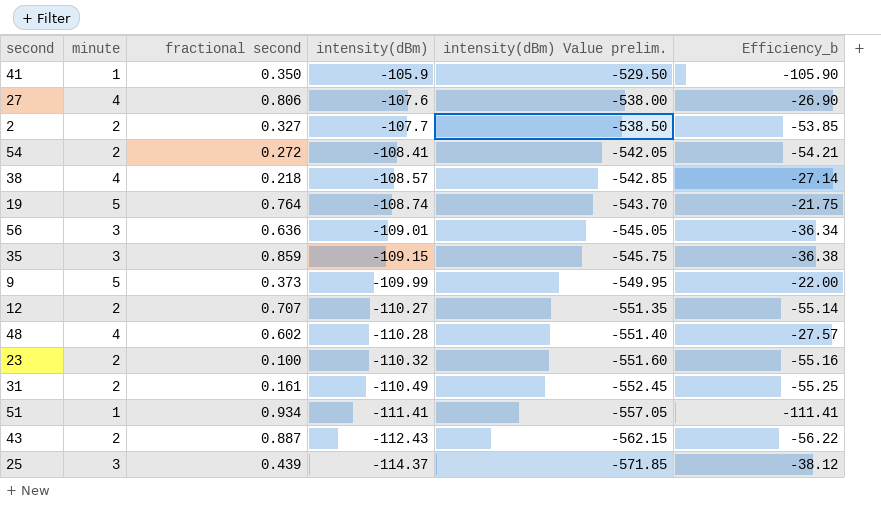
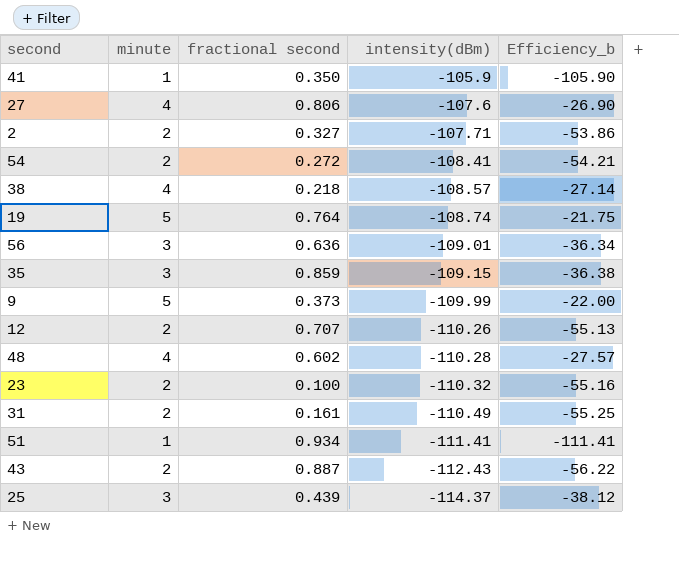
column intensity(dBm) Value prelim. | formula: [intensity(dBm)] * 5 -> none
2 | intensity(dBm): -107.7 -> -107.71
2 | Efficiency_b: -53.85 -> -53.86
12 | intensity(dBm): -110.27 -> -110.26
12 | Efficiency_b: -55.14 -> -55.13

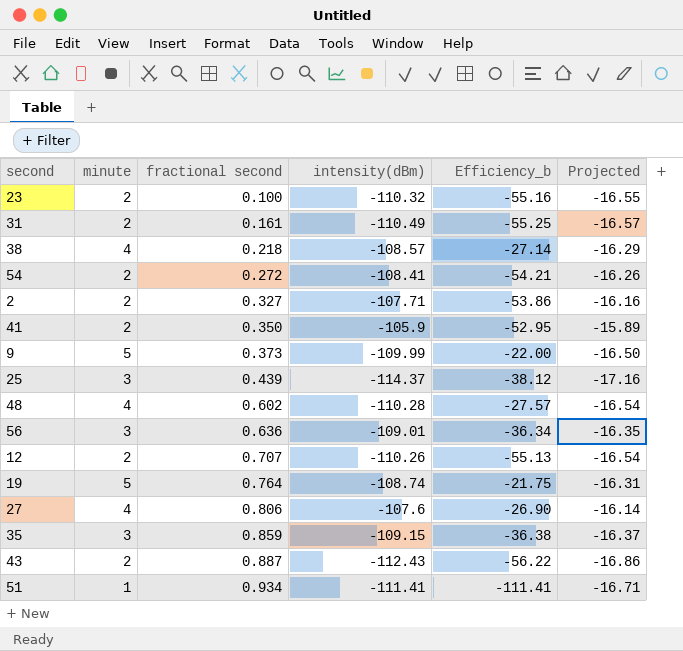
row order: intensity(dBm) descending -> fractional second ascending
column Projected | formula: none -> [intensity(dBm)] * 0.15
41 | minute: 1 -> 2
41 | Efficiency_b: -105.90 -> -52.95

